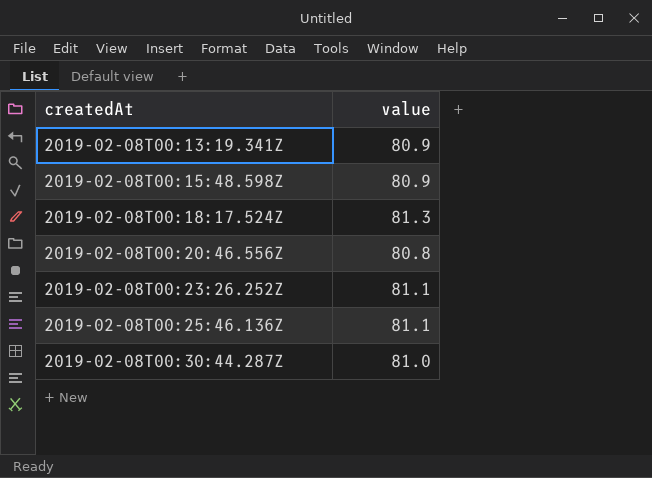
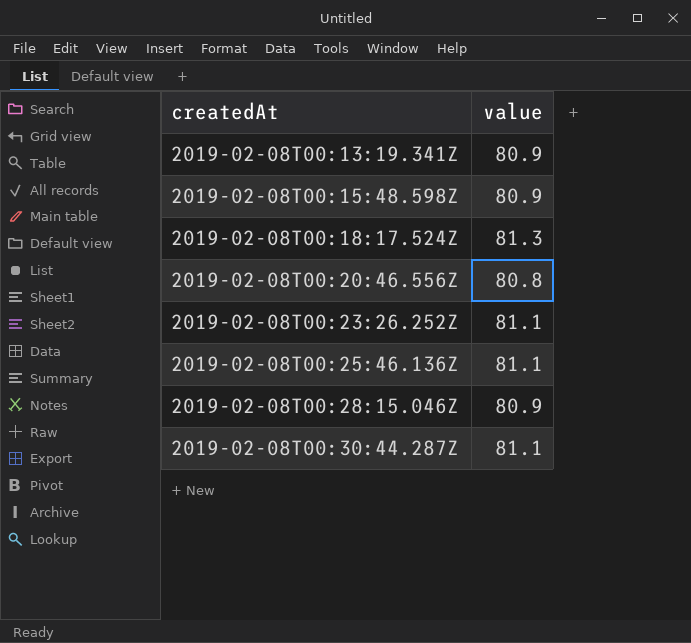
row 2019-02-08T00:28:15.046Z: none -> 80.9
2019-02-08T00:30:44.287Z | value: 81.0 -> 81.1

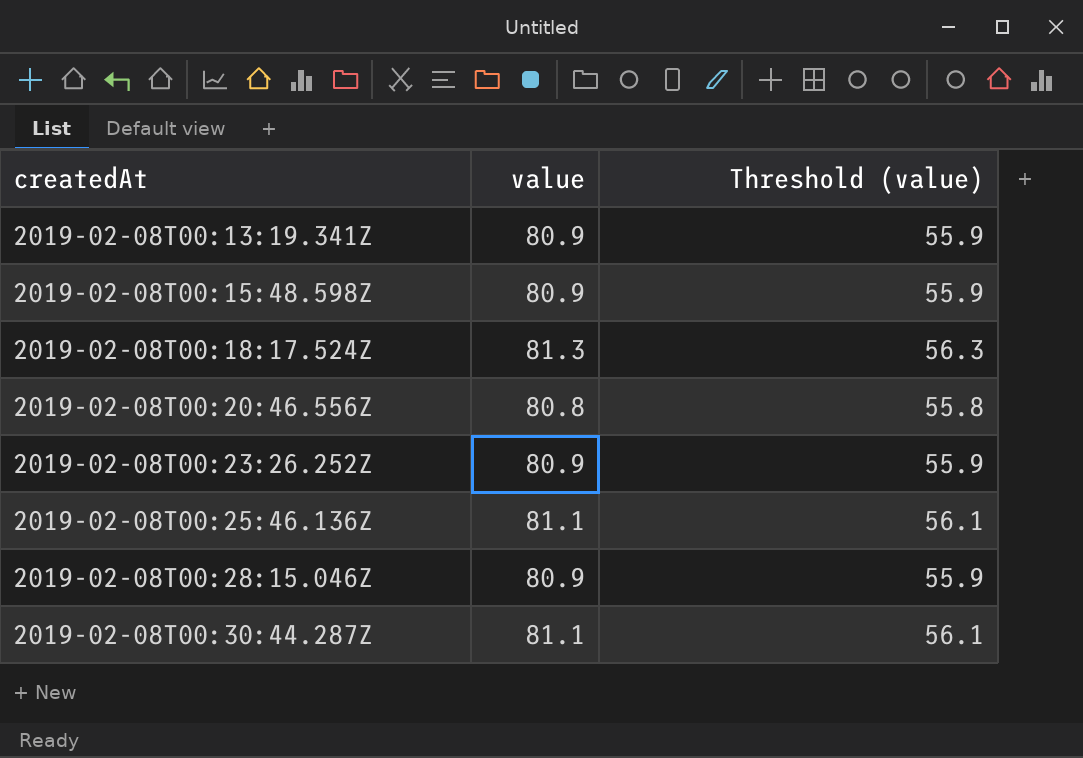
column Threshold (value) | formula: none -> [value] - 25
2019-02-08T00:23:26.252Z | value: 81.1 -> 80.9

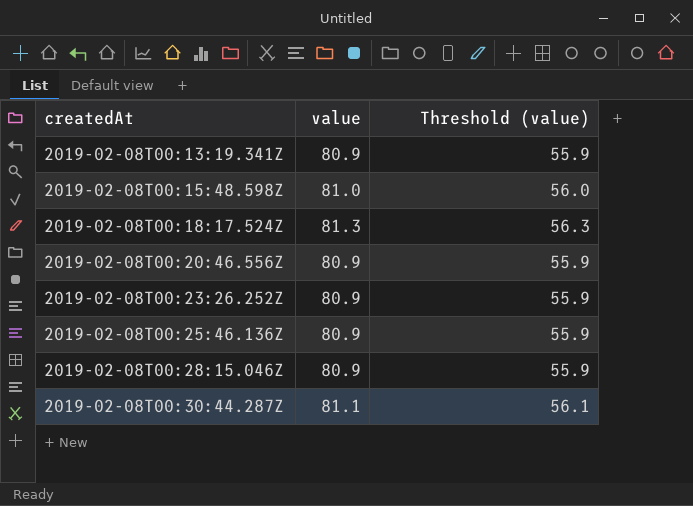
2019-02-08T00:15:48.598Z | value: 80.9 -> 81.0
2019-02-08T00:15:48.598Z | Threshold (value): 55.9 -> 56.0
2019-02-08T00:20:46.556Z | value: 80.8 -> 80.9
2019-02-08T00:20:46.556Z | Threshold (value): 55.8 -> 55.9
2019-02-08T00:25:46.136Z | value: 81.1 -> 80.9
2019-02-08T00:25:46.136Z | Threshold (value): 56.1 -> 55.9

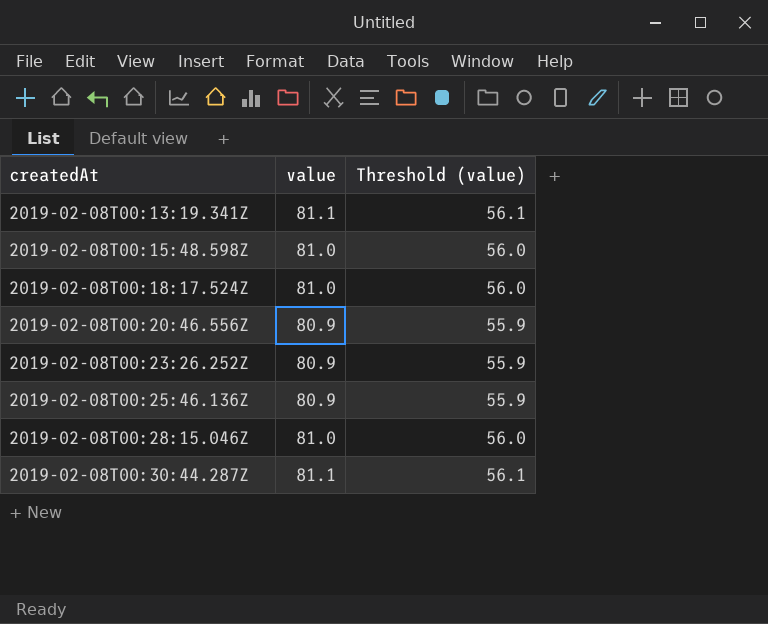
2019-02-08T00:13:19.341Z | value: 80.9 -> 81.1
2019-02-08T00:13:19.341Z | Threshold (value): 55.9 -> 56.1
2019-02-08T00:18:17.524Z | value: 81.3 -> 81.0
2019-02-08T00:18:17.524Z | Threshold (value): 56.3 -> 56.0
2019-02-08T00:28:15.046Z | value: 80.9 -> 81.0
2019-02-08T00:28:15.046Z | Threshold (value): 55.9 -> 56.0

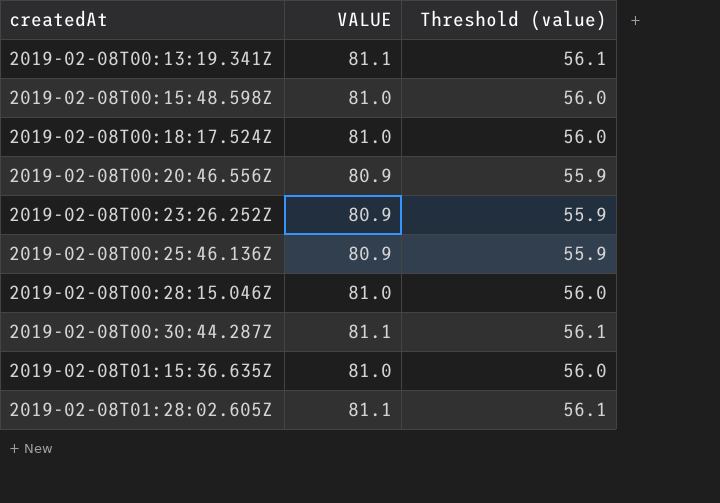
column name: value -> VALUE
row 2019-02-08T01:15:36.635Z: none -> 81.0 | 56.0
row 2019-02-08T01:28:02.605Z: none -> 81.1 | 56.1

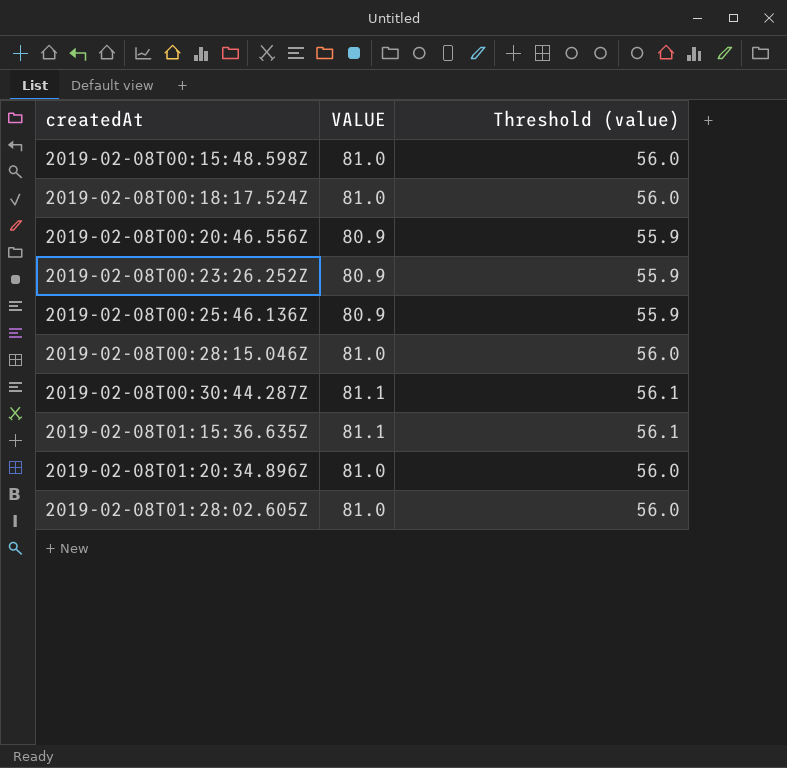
row 2019-02-08T00:13:19.341Z: 81.1 | 56.1 -> none
2019-02-08T01:15:36.635Z | VALUE: 81.0 -> 81.1
2019-02-08T01:15:36.635Z | Threshold (value): 56.0 -> 56.1
row 2019-02-08T01:20:34.896Z: none -> 81.0 | 56.0
2019-02-08T01:28:02.605Z | VALUE: 81.1 -> 81.0
2019-02-08T01:28:02.605Z | Threshold (value): 56.1 -> 56.0

